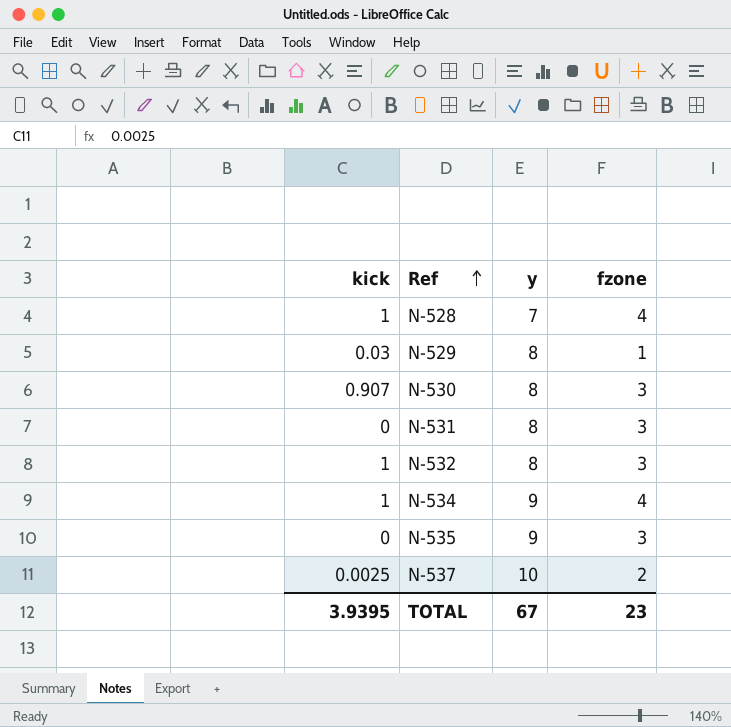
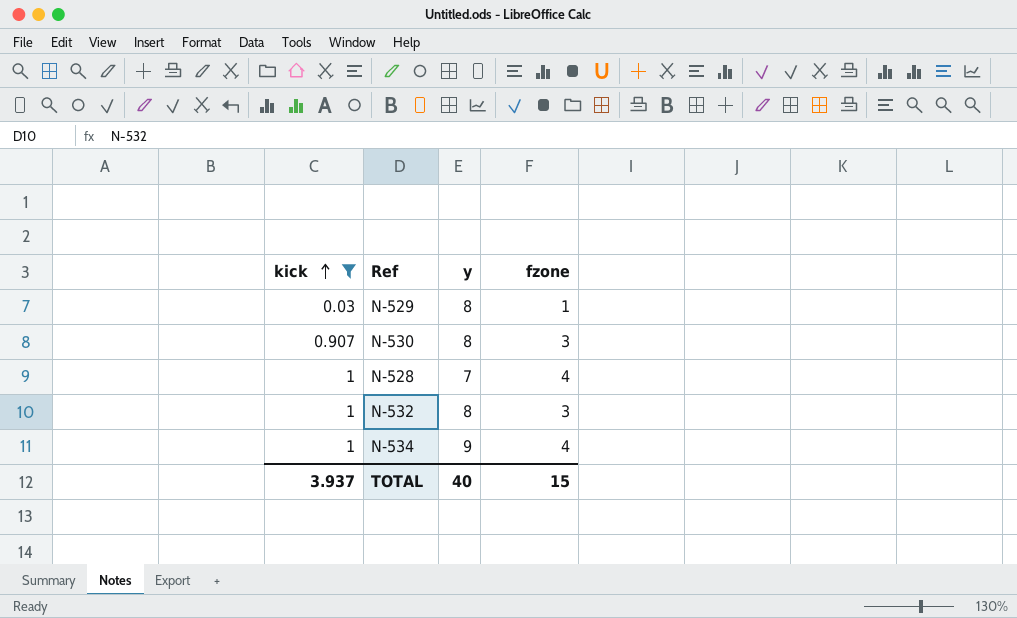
filter: none -> kick >= 0.03
row order: Ref ascending -> kick ascending
TOTAL | kick: 3.9395 -> 3.937
TOTAL | y: 67 -> 40
TOTAL | fzone: 23 -> 15

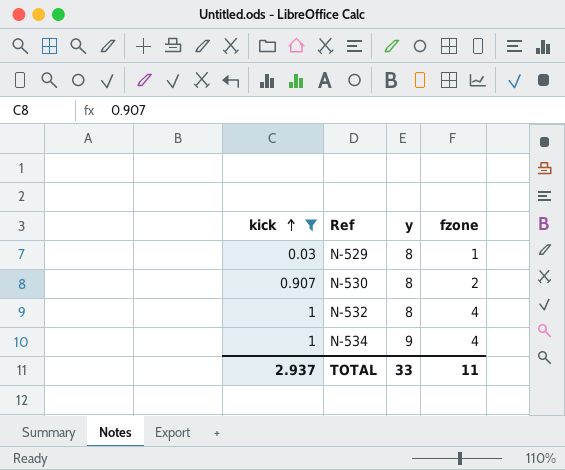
row N-528: 1 | 7 | 4 -> none
N-530 | fzone: 3 -> 2
N-532 | fzone: 3 -> 4
TOTAL | kick: 3.937 -> 2.937
TOTAL | y: 40 -> 33
TOTAL | fzone: 15 -> 11

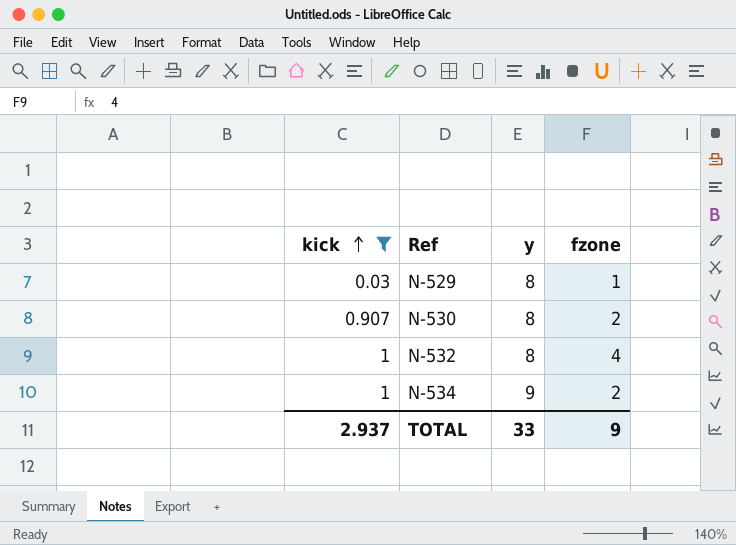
N-534 | fzone: 4 -> 2
TOTAL | fzone: 11 -> 9

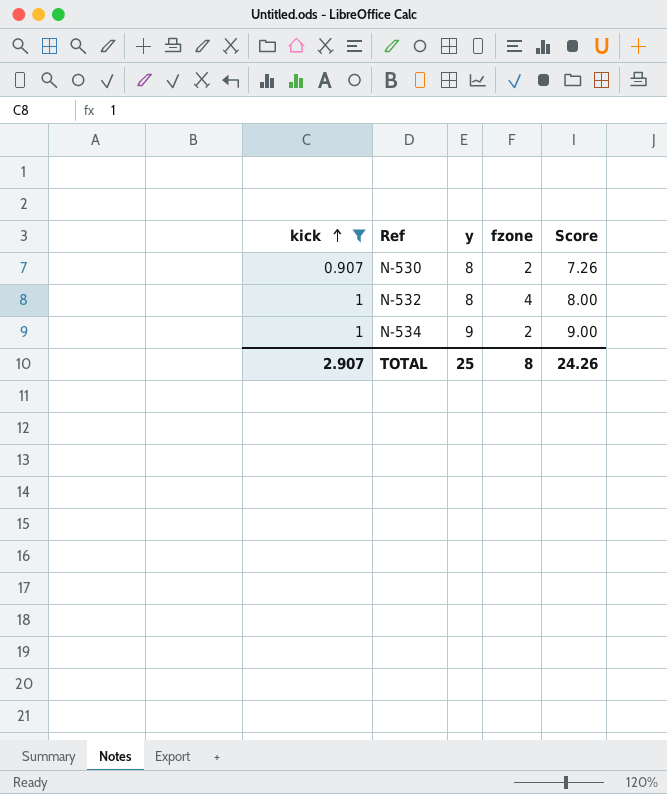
column Score | formula: none -> [kick] * [y]
row N-529: 0.03 | 8 | 1 -> none
TOTAL | kick: 2.937 -> 2.907
TOTAL | y: 33 -> 25
TOTAL | fzone: 9 -> 8

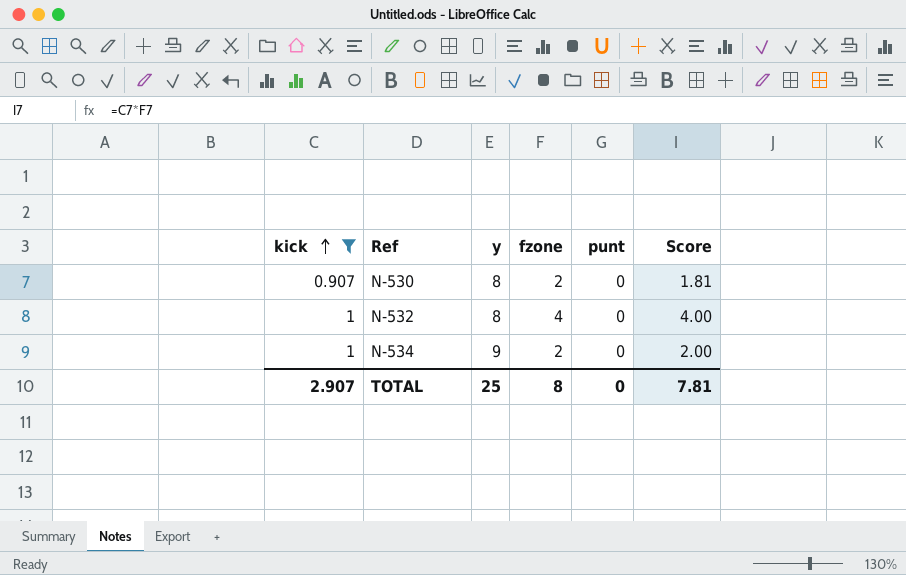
column punt | position: none -> 5
column Score | formula: [kick] * [y] -> [kick] * [fzone]
TOTAL | Score: 24.26 -> 7.81

